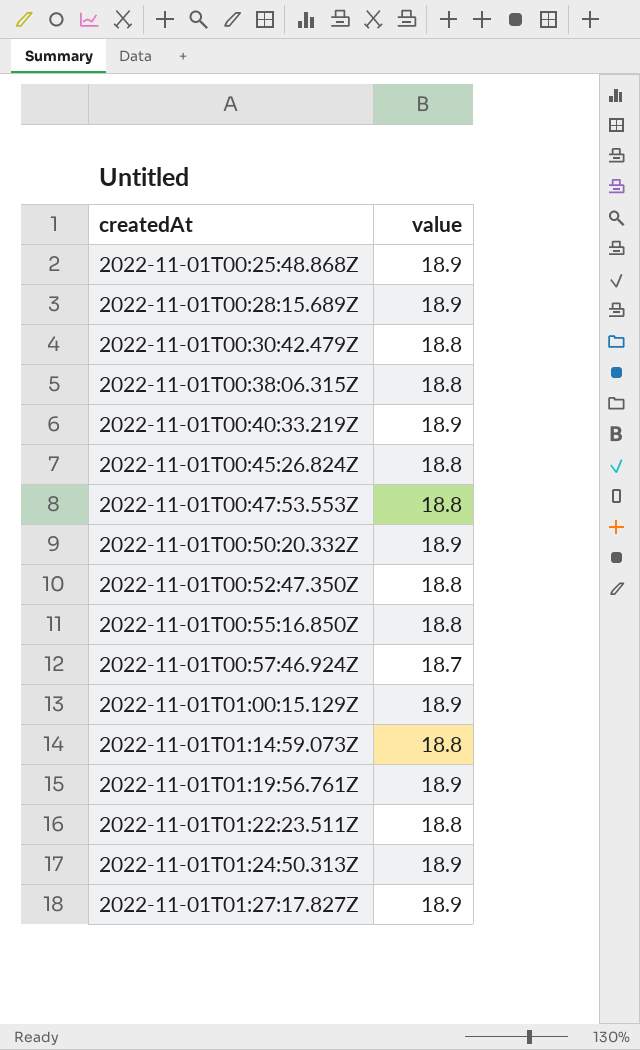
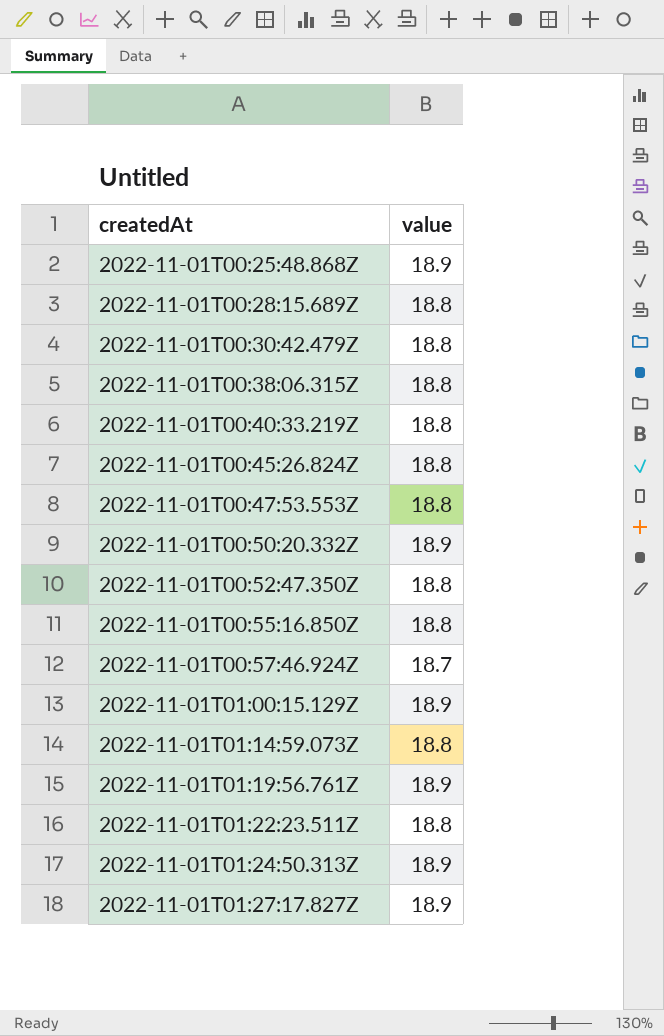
2022-11-01T00:28:15.689Z | value: 18.9 -> 18.8
2022-11-01T00:40:33.219Z | value: 18.9 -> 18.8

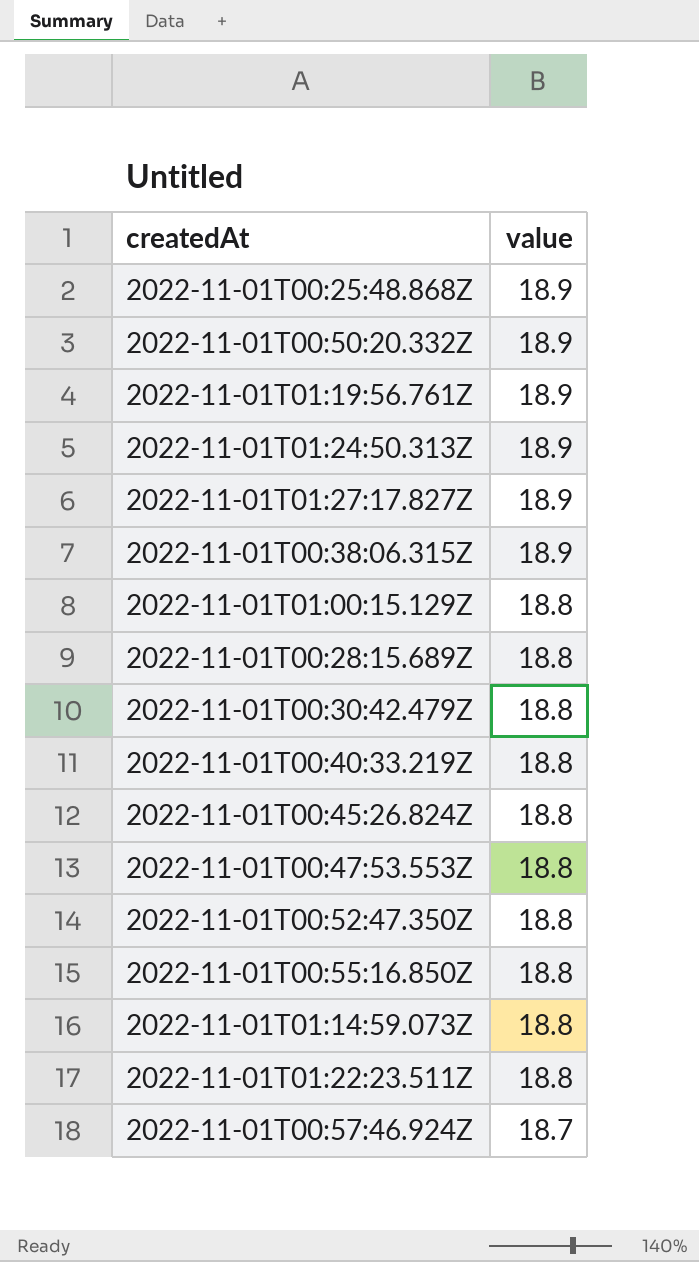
row order: createdAt ascending -> value descending
2022-11-01T00:38:06.315Z | value: 18.8 -> 18.9
2022-11-01T01:00:15.129Z | value: 18.9 -> 18.8

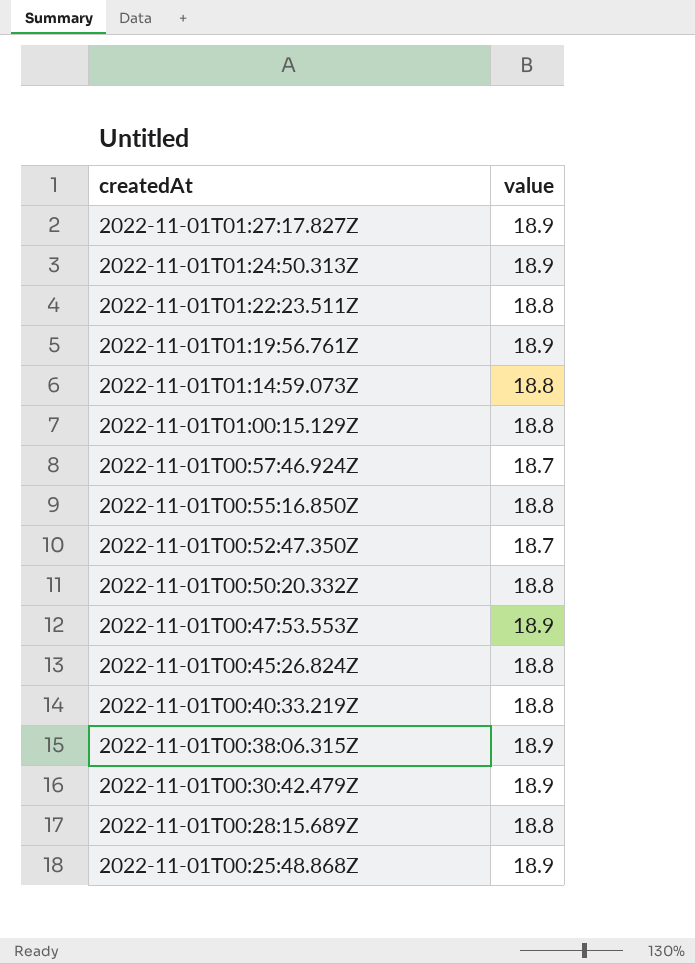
row order: value descending -> createdAt descending
2022-11-01T00:52:47.350Z | value: 18.8 -> 18.7
2022-11-01T00:50:20.332Z | value: 18.9 -> 18.8
2022-11-01T00:47:53.553Z | value: 18.8 -> 18.9
2022-11-01T00:30:42.479Z | value: 18.8 -> 18.9

